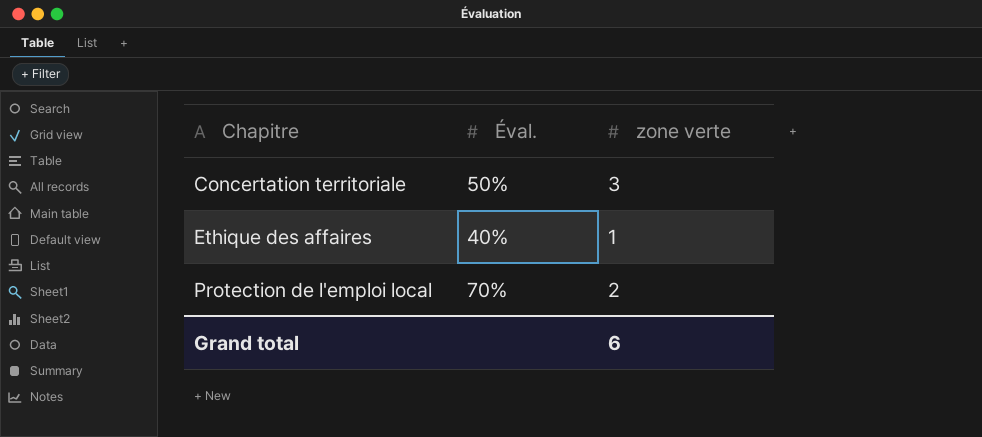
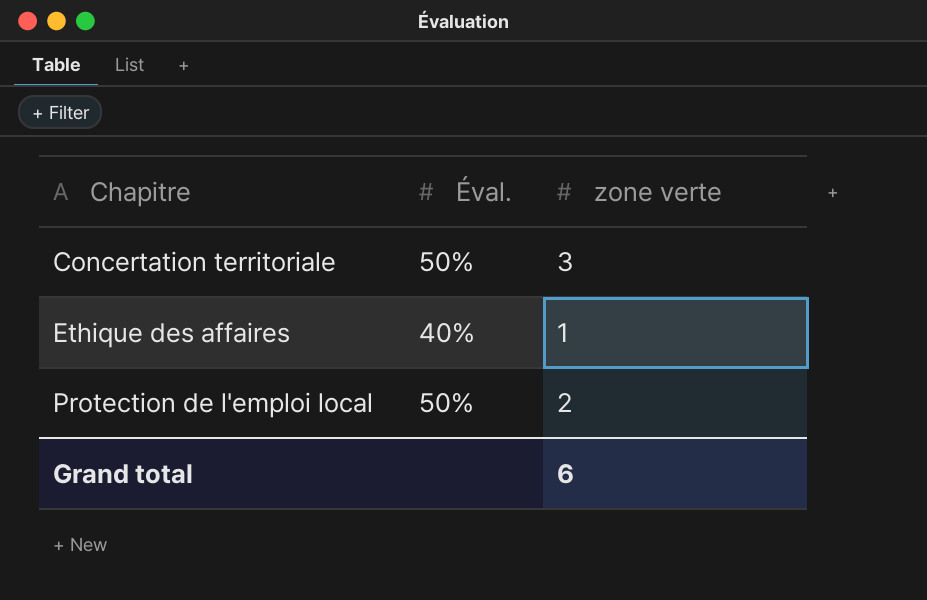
Protection de l'emploi local | Éval.: 70% -> 50%

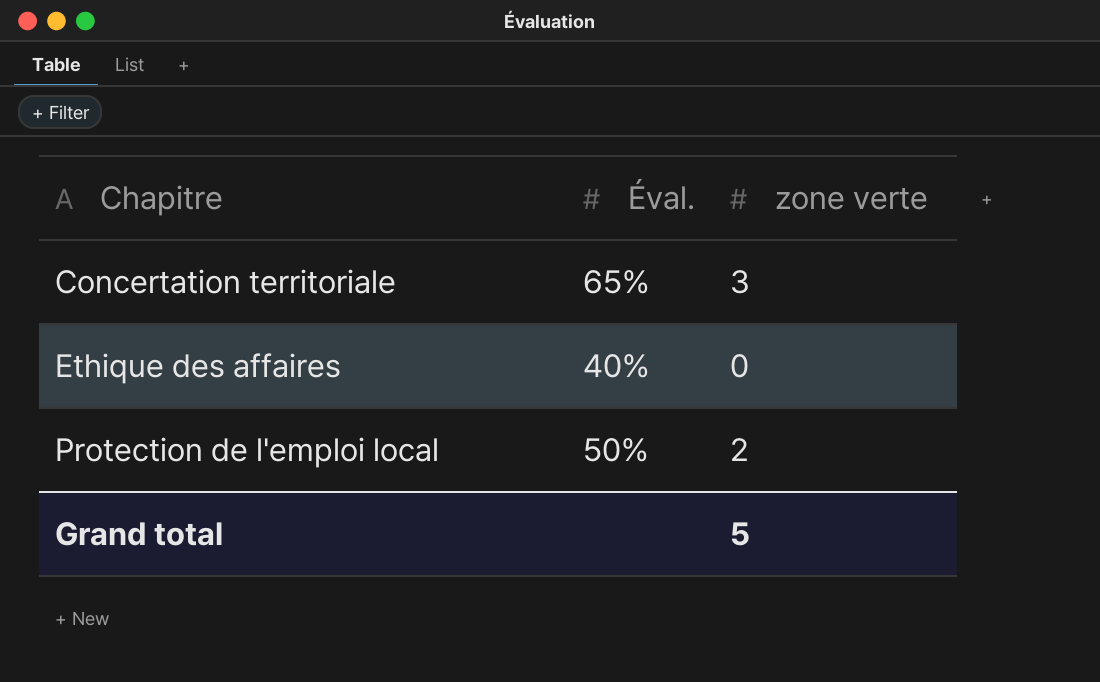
Concertation territoriale | Éval.: 50% -> 65%
Ethique des affaires | zone verte: 1 -> 0
Grand total | zone verte: 6 -> 5

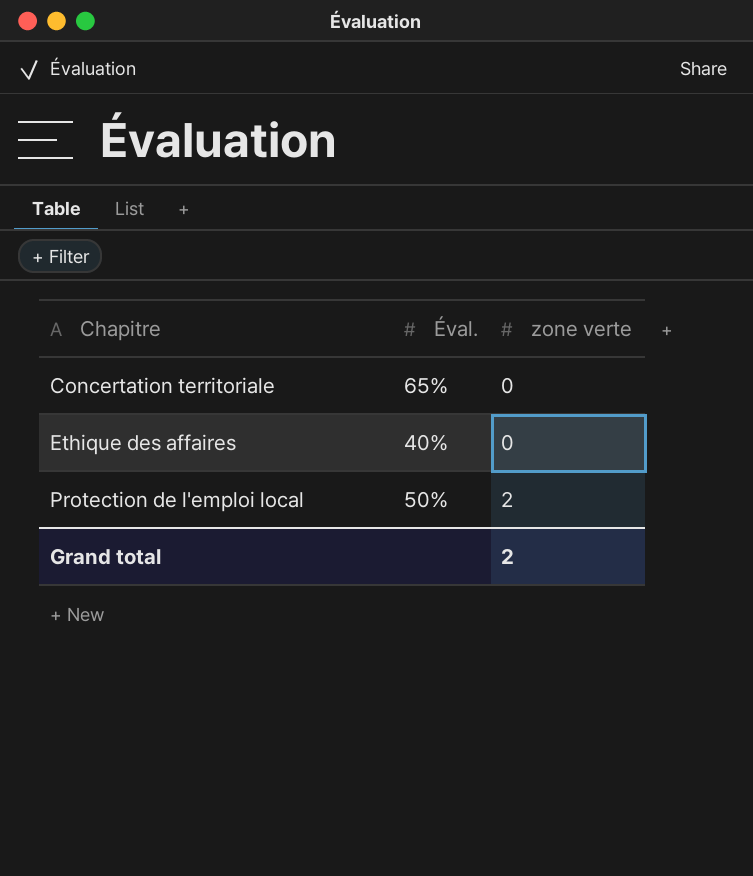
Concertation territoriale | zone verte: 3 -> 0
Grand total | zone verte: 5 -> 2

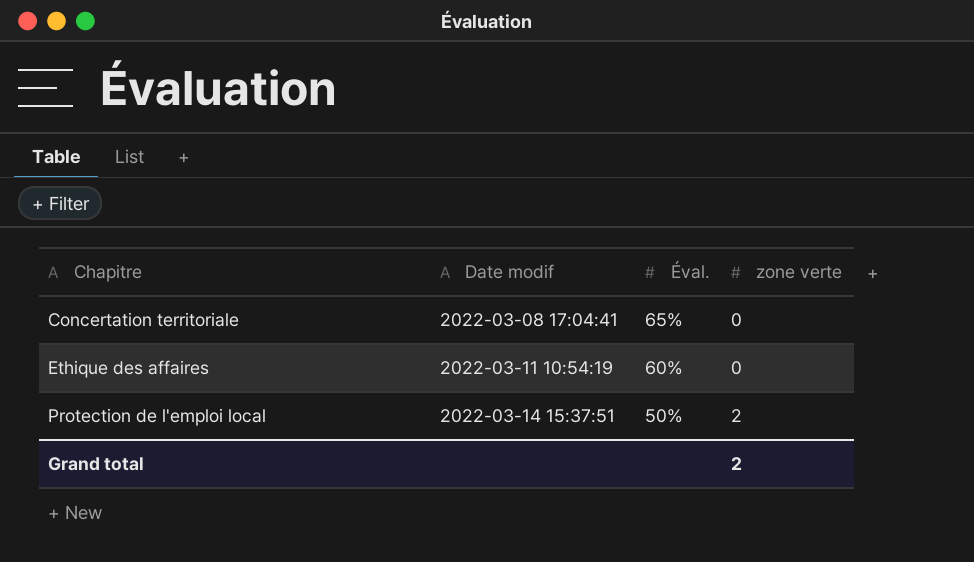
column Date modif | position: none -> 2
Ethique des affaires | Éval.: 40% -> 60%

